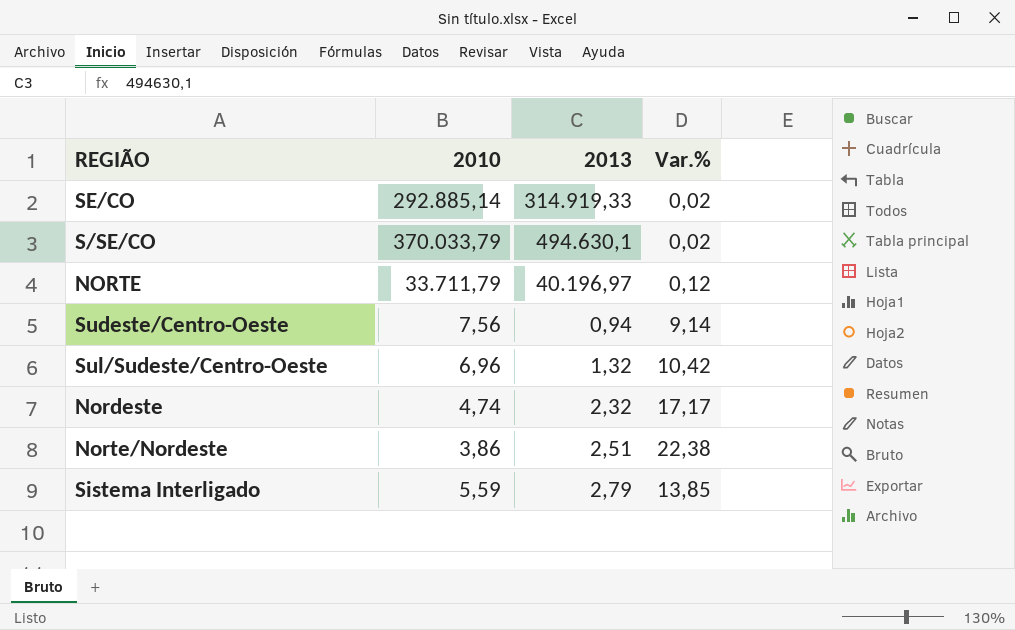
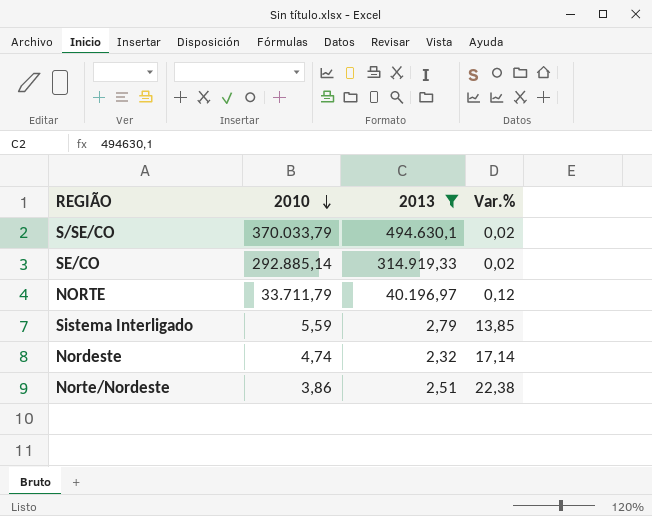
filter: none -> 2013 >= 2,32
row order: none -> 2010 descending
Nordeste | Var.%: 17,17 -> 17,14

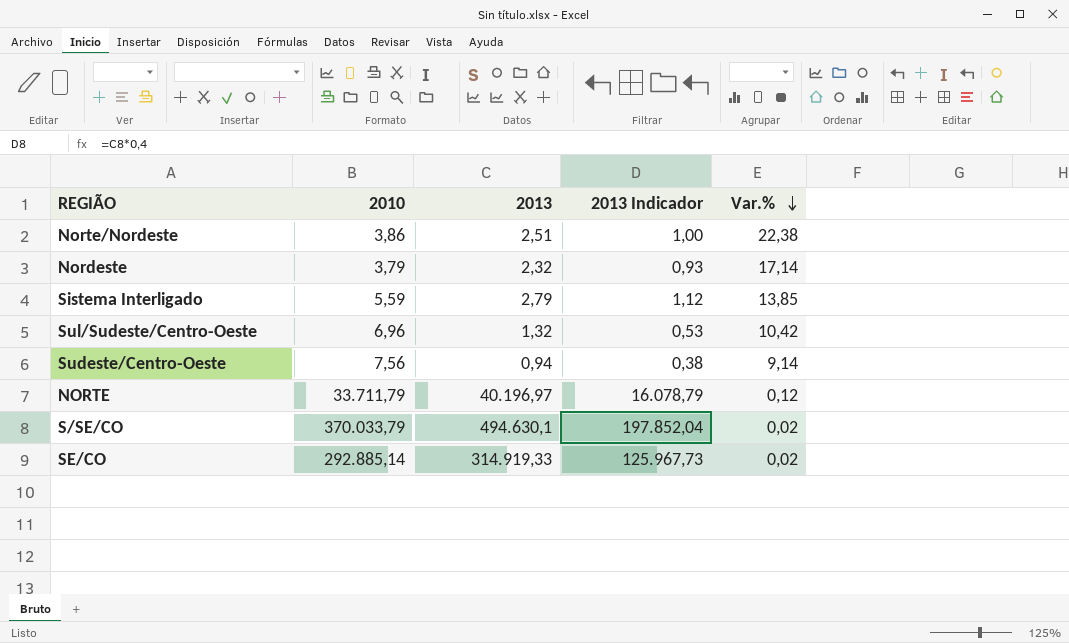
filter: 2013 >= 2,32 -> none
row order: 2010 descending -> Var.% descending
column 2013 Indicador | formula: none -> [2013] * 0,4
Nordeste | 2010: 4,74 -> 3,79

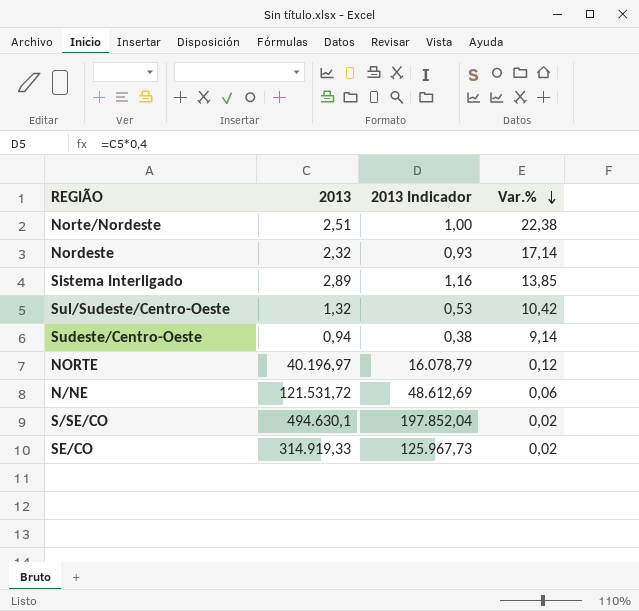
column 2010 | position: 2 -> none
Sistema Interligado | 2013: 2,79 -> 2,89
Sistema Interligado | 2013 Indicador: 1,12 -> 1,16
row N/NE: none -> 121.531,72 | 48.612,69 | 0,06

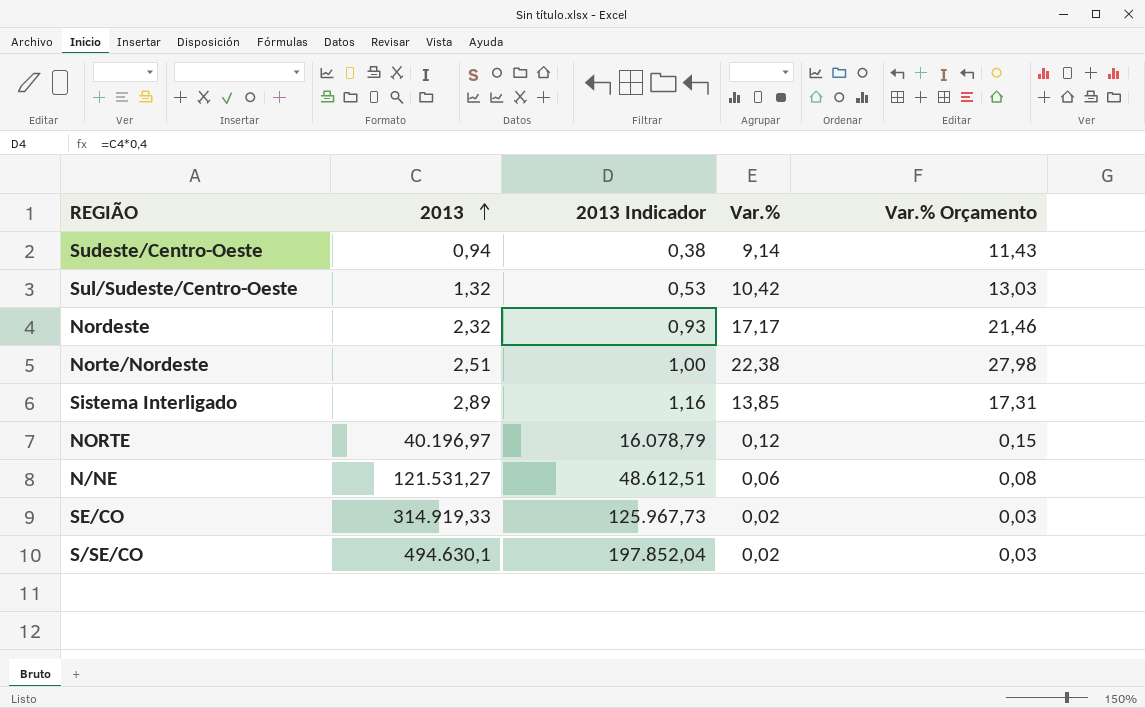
row order: Var.% descending -> 2013 ascending
column Var.% Orçamento | formula: none -> [Var.%] * 1,25
Nordeste | Var.%: 17,14 -> 17,17
N/NE | 2013: 121.531,72 -> 121.531,27
N/NE | 2013 Indicador: 48.612,69 -> 48.612,51

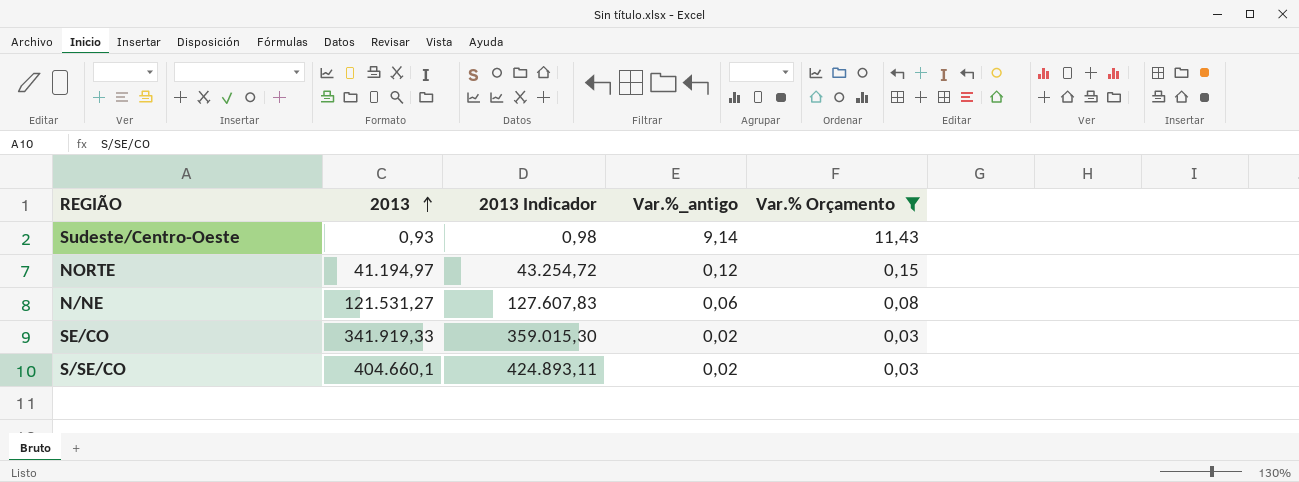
filter: none -> Var.% Orçamento <= 11,43
column 2013 Indicador | formula: [2013] * 0,4 -> [2013] * 1,05
column name: Var.% -> Var.%_antigo
Sudeste/Centro-Oeste | 2013: 0,94 -> 0,93
NORTE | 2013: 40.196,97 -> 41.194,97
SE/CO | 2013: 314.919,33 -> 341.919,33
S/SE/CO | 2013: 494.630,1 -> 404.660,1

